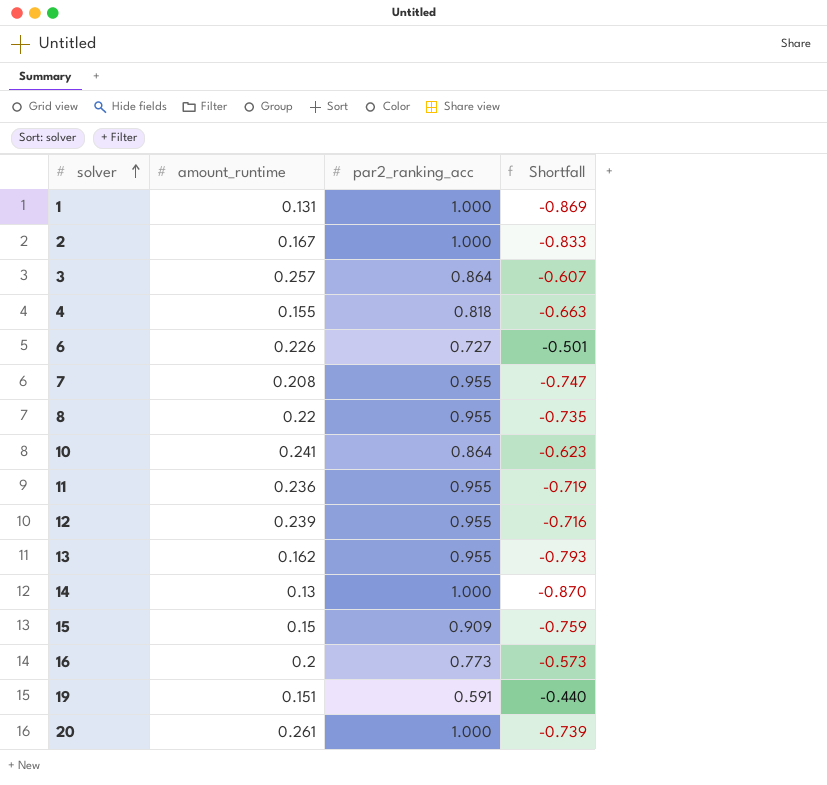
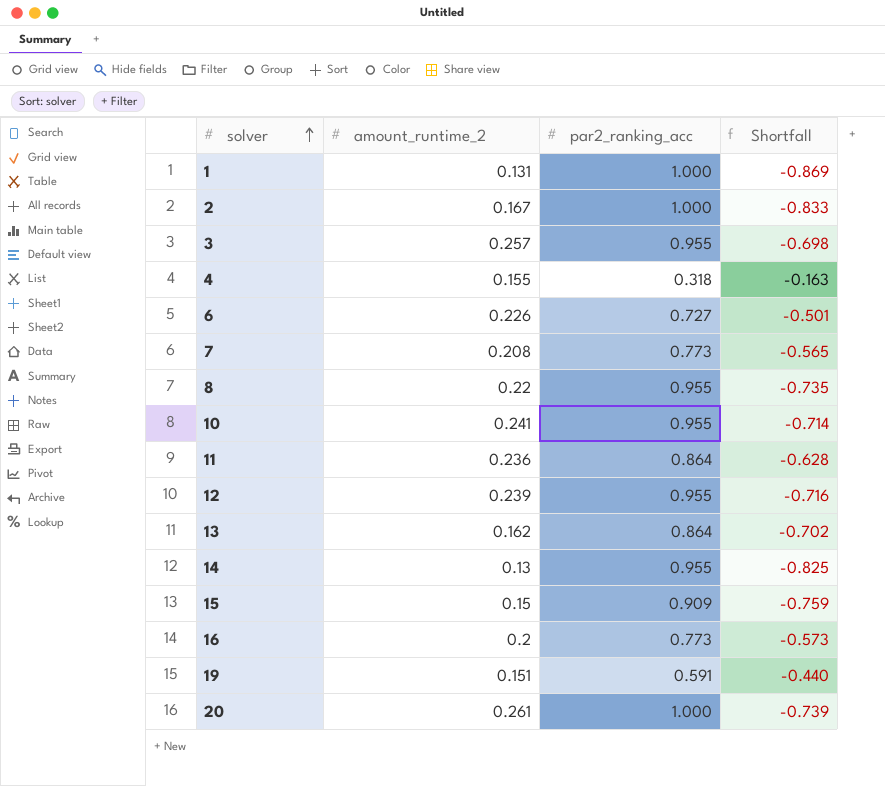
column name: amount_runtime -> amount_runtime_2
3 | par2_ranking_acc: 0.864 -> 0.955
3 | Shortfall: -0.607 -> -0.698
4 | par2_ranking_acc: 0.818 -> 0.318
4 | Shortfall: -0.663 -> -0.163
7 | par2_ranking_acc: 0.955 -> 0.773
7 | Shortfall: -0.747 -> -0.565
10 | par2_ranking_acc: 0.864 -> 0.955
10 | Shortfall: -0.623 -> -0.714
11 | par2_ranking_acc: 0.955 -> 0.864
11 | Shortfall: -0.719 -> -0.628
13 | par2_ranking_acc: 0.955 -> 0.864
13 | Shortfall: -0.793 -> -0.702
14 | par2_ranking_acc: 1.000 -> 0.955
14 | Shortfall: -0.870 -> -0.825

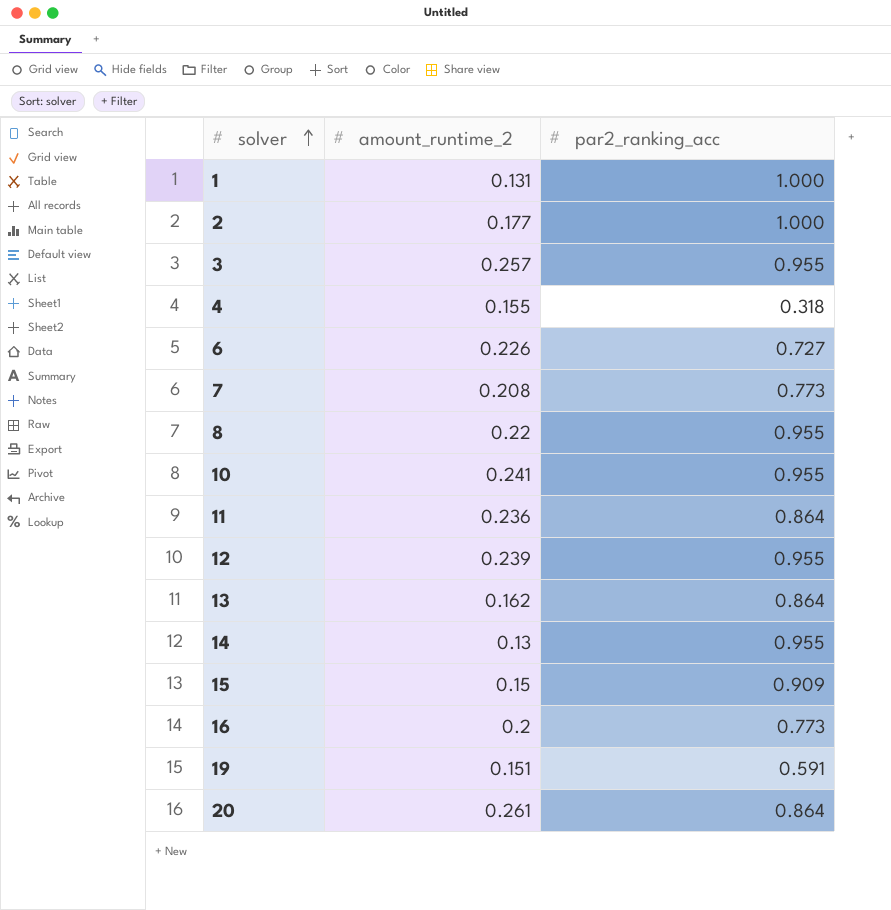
column Shortfall | formula: [amount_runtime_2] - [par2_ranking_acc] -> none
2 | amount_runtime_2: 0.167 -> 0.177
20 | par2_ranking_acc: 1.000 -> 0.864

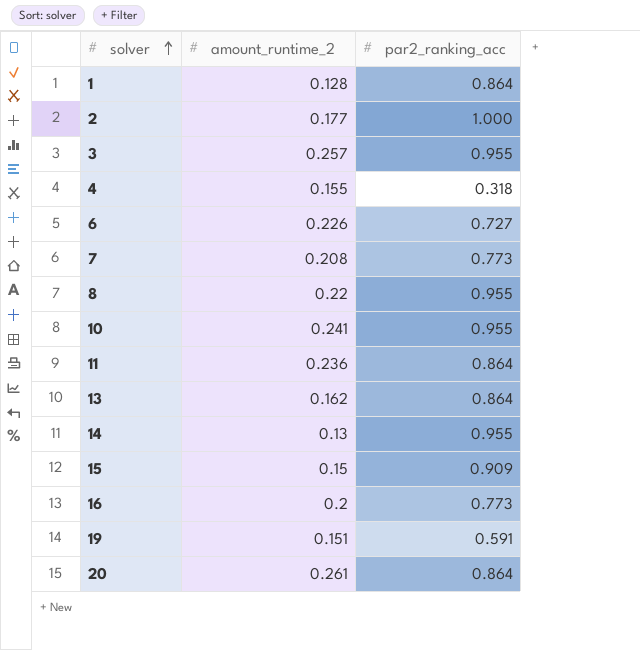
row 12: 0.239 | 0.955 -> none
1 | amount_runtime_2: 0.131 -> 0.128
1 | par2_ranking_acc: 1.000 -> 0.864

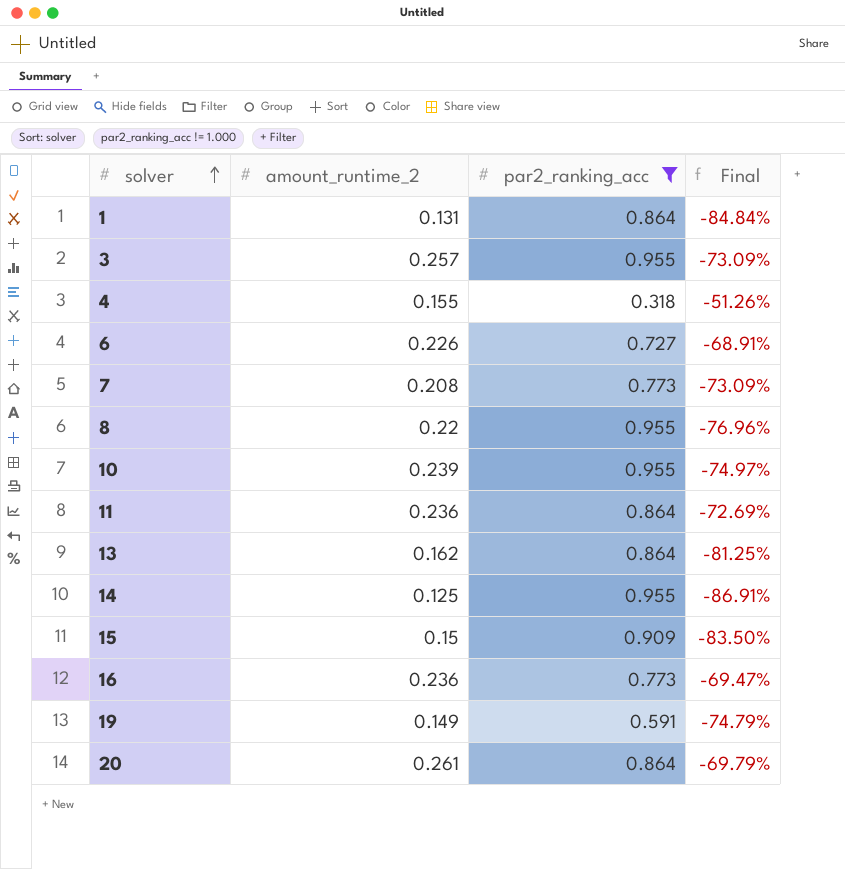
filter: none -> par2_ranking_acc != 1.000
column Final | formula: none -> ([amount_runtime_2] - [par2_ranking_acc]) / [par2_ranking_acc]
1 | amount_runtime_2: 0.128 -> 0.131
10 | amount_runtime_2: 0.241 -> 0.239
14 | amount_runtime_2: 0.13 -> 0.125
16 | amount_runtime_2: 0.2 -> 0.236
19 | amount_runtime_2: 0.151 -> 0.149

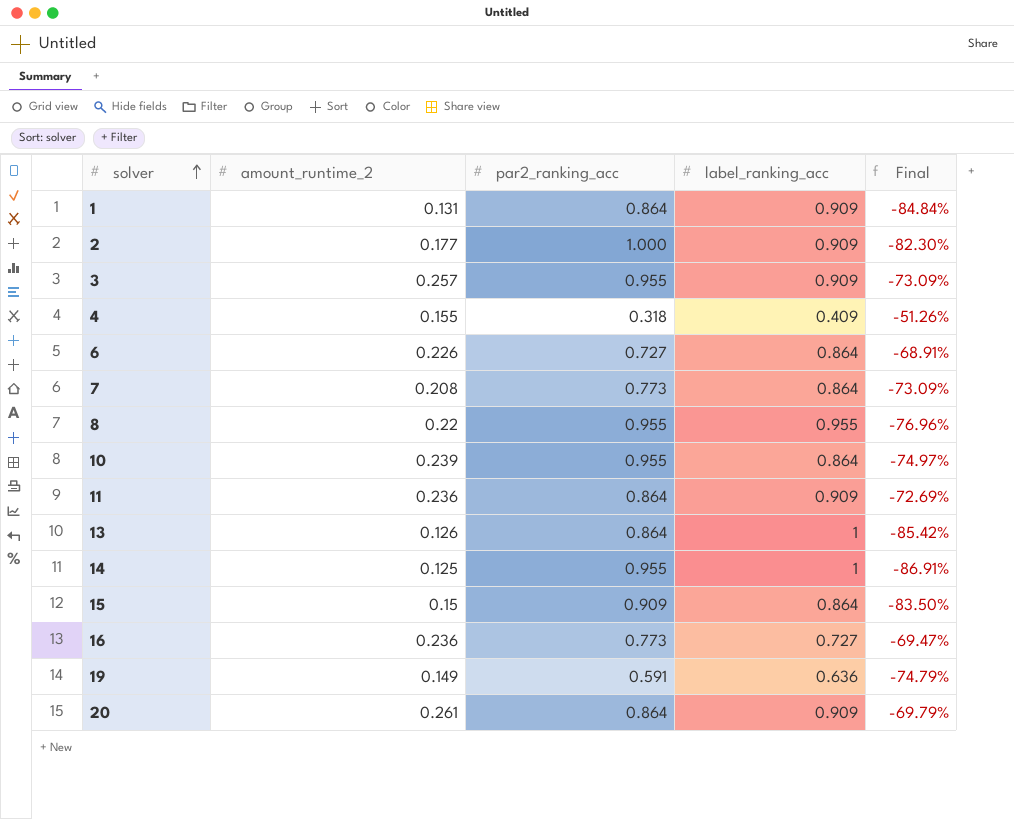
filter: par2_ranking_acc != 1.000 -> none
column label_ranking_acc | position: none -> 4
13 | amount_runtime_2: 0.162 -> 0.126
13 | Final: -81.25% -> -85.42%

